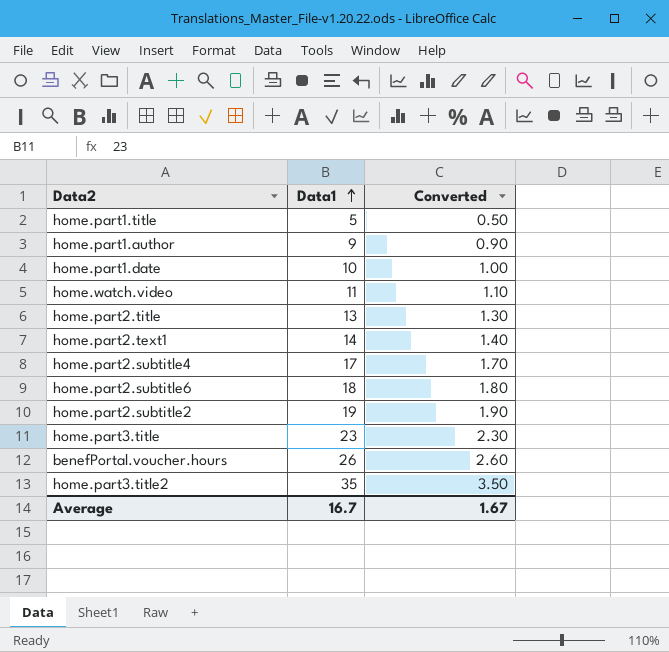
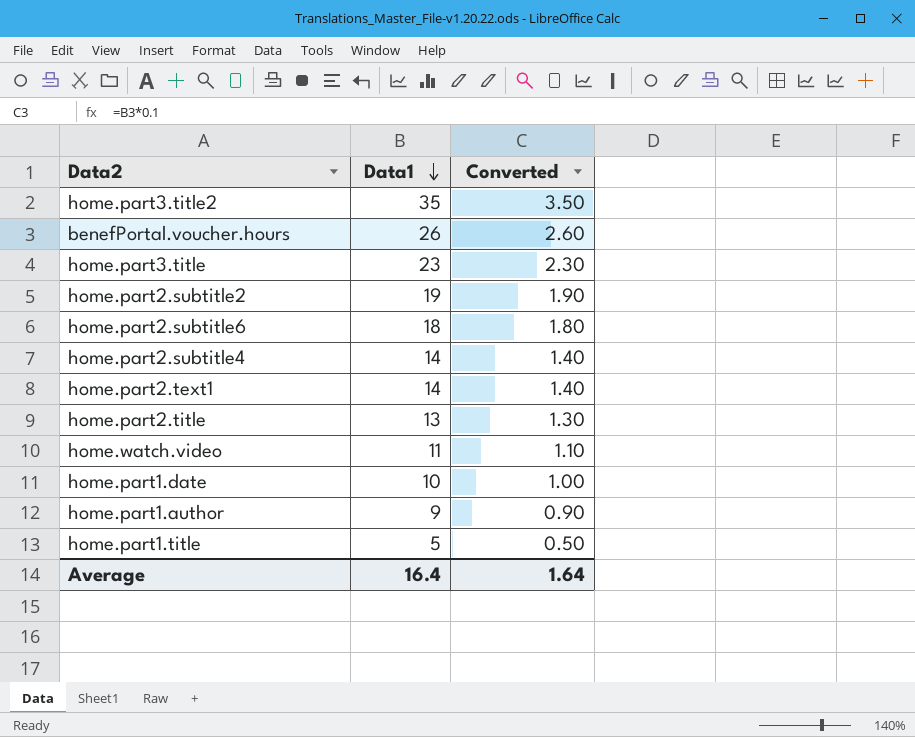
row order: Data1 ascending -> Data1 descending
home.part2.subtitle4 | Data1: 17 -> 14
home.part2.subtitle4 | Converted: 1.70 -> 1.40
Average | Data1: 16.7 -> 16.4
Average | Converted: 1.67 -> 1.64

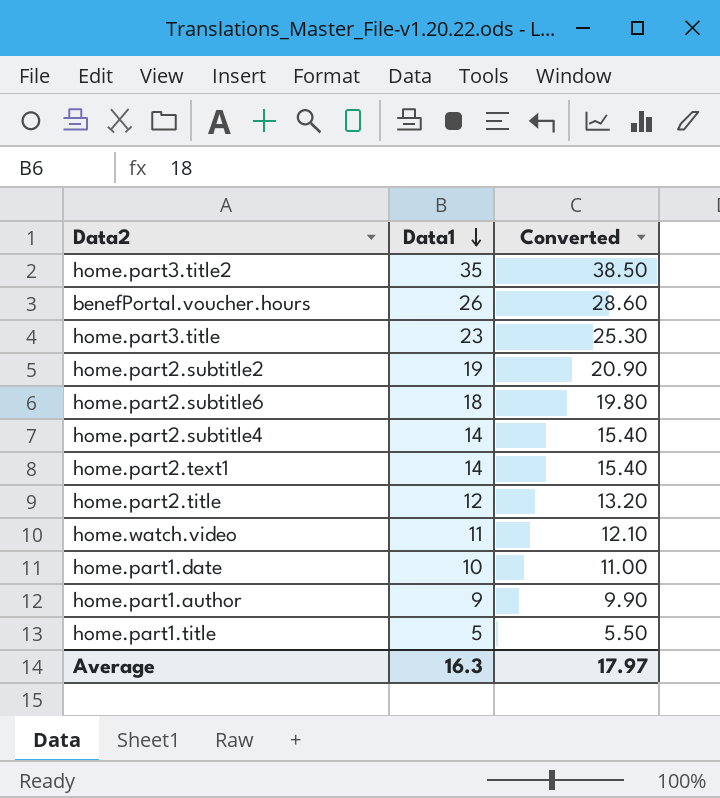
column Converted | formula: [Data1] * 0.1 -> [Data1] * 1.1
home.part2.title | Data1: 13 -> 12
Average | Data1: 16.4 -> 16.3
Average | Converted: 1.64 -> 17.97

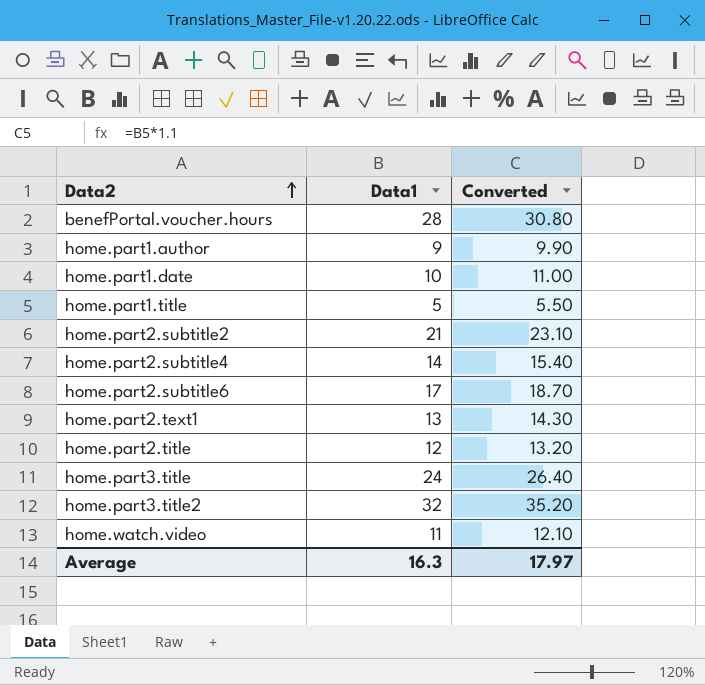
row order: Data1 descending -> Data2 ascending
benefPortal.voucher.hours | Data1: 26 -> 28
benefPortal.voucher.hours | Converted: 28.60 -> 30.80
home.part2.subtitle2 | Data1: 19 -> 21
home.part2.subtitle2 | Converted: 20.90 -> 23.10
home.part2.subtitle6 | Data1: 18 -> 17
home.part2.subtitle6 | Converted: 19.80 -> 18.70
home.part2.text1 | Data1: 14 -> 13
home.part2.text1 | Converted: 15.40 -> 14.30
home.part3.title | Data1: 23 -> 24
home.part3.title | Converted: 25.30 -> 26.40
home.part3.title2 | Data1: 35 -> 32
home.part3.title2 | Converted: 38.50 -> 35.20

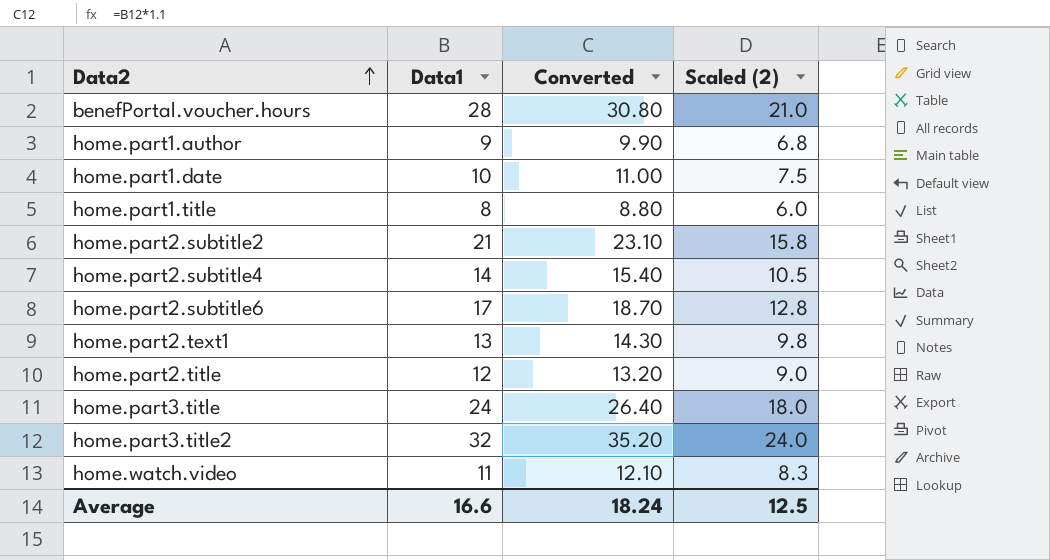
column Scaled (2) | formula: none -> [Data1] * 0.75
home.part1.title | Data1: 5 -> 8
home.part1.title | Converted: 5.50 -> 8.80
Average | Data1: 16.3 -> 16.6
Average | Converted: 17.97 -> 18.24

